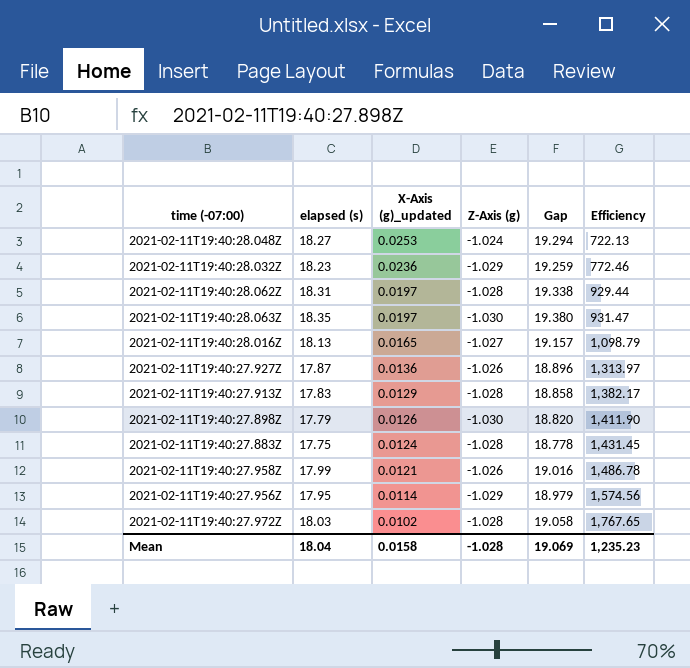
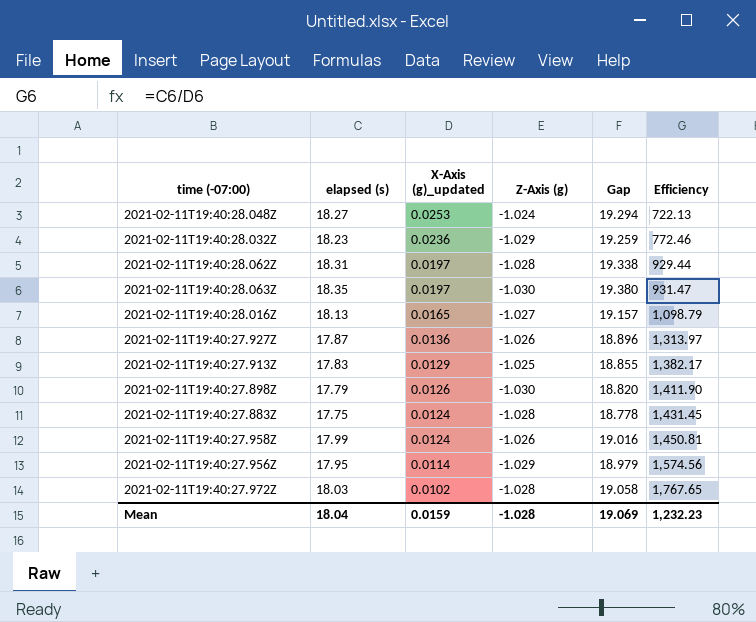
2021-02-11T19:40:27.913Z | Z-Axis (g): -1.028 -> -1.025
2021-02-11T19:40:27.913Z | Gap: 18.858 -> 18.855
2021-02-11T19:40:27.958Z | X-Axis (g)_updated: 0.0121 -> 0.0124
2021-02-11T19:40:27.958Z | Efficiency: 1,486.78 -> 1,450.81
Mean | X-Axis (g)_updated: 0.0158 -> 0.0159
Mean | Efficiency: 1,235.23 -> 1,232.23

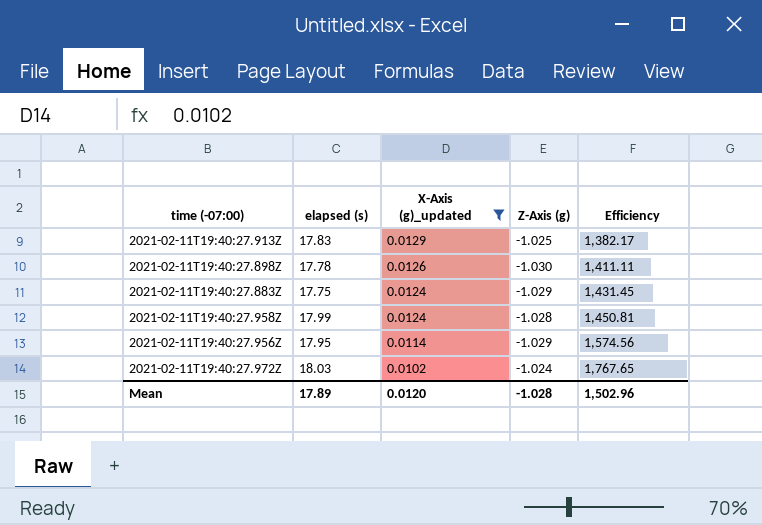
filter: none -> X-Axis (g)_updated <= 0.0129
column Gap | formula: [elapsed (s)] - [Z-Axis (g)] -> none
2021-02-11T19:40:27.898Z | elapsed (s): 17.79 -> 17.78
2021-02-11T19:40:27.898Z | Efficiency: 1,411.90 -> 1,411.11
2021-02-11T19:40:27.883Z | Z-Axis (g): -1.028 -> -1.029
2021-02-11T19:40:27.958Z | Z-Axis (g): -1.026 -> -1.028
2021-02-11T19:40:27.972Z | Z-Axis (g): -1.028 -> -1.024
Mean | elapsed (s): 18.04 -> 17.89
Mean | X-Axis (g)_updated: 0.0159 -> 0.0120
Mean | Efficiency: 1,232.23 -> 1,502.96

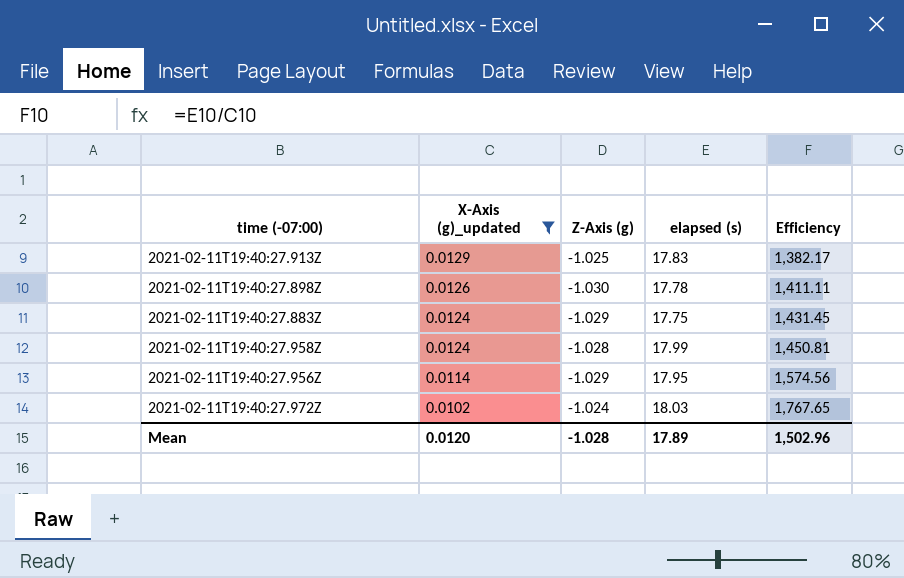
column elapsed (s) | position: 2 -> 4

